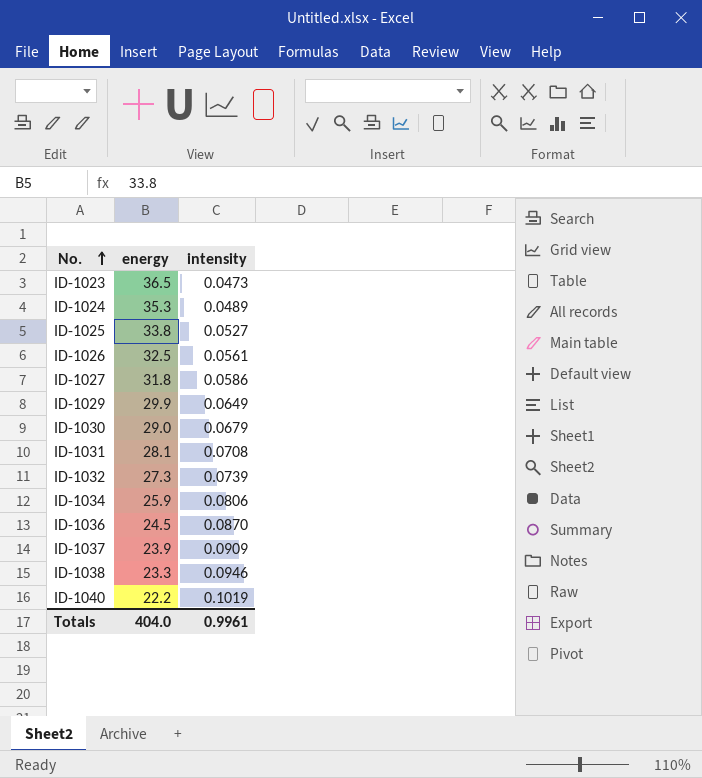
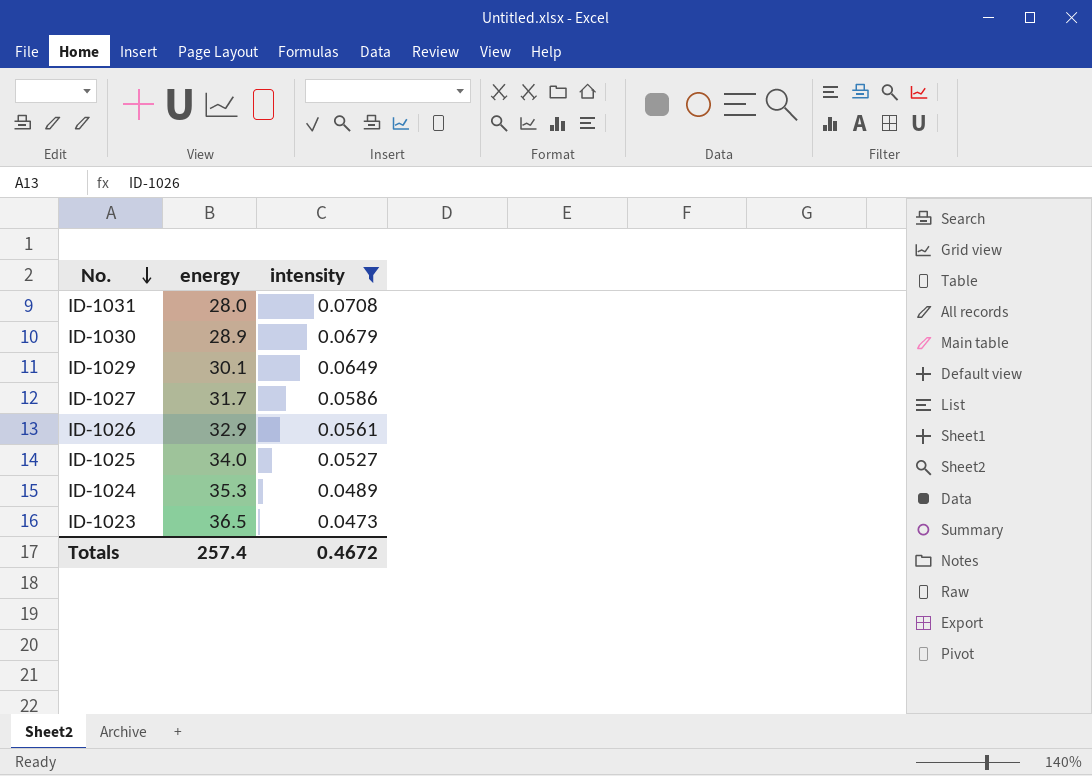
filter: none -> intensity <= 0.0708
row order: No. ascending -> No. descending
ID-1031 | energy: 28.1 -> 28.0
ID-1030 | energy: 29.0 -> 28.9
ID-1029 | energy: 29.9 -> 30.1
ID-1027 | energy: 31.8 -> 31.7
ID-1026 | energy: 32.5 -> 32.9
ID-1025 | energy: 33.8 -> 34.0
Totals | energy: 404.0 -> 257.4
Totals | intensity: 0.9961 -> 0.4672

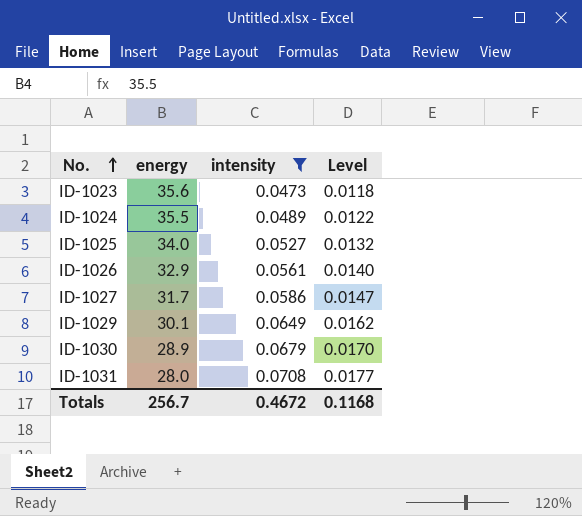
row order: No. descending -> No. ascending
column Level | formula: none -> [intensity] * 0.25
ID-1023 | energy: 36.5 -> 35.6
ID-1024 | energy: 35.3 -> 35.5
Totals | energy: 257.4 -> 256.7

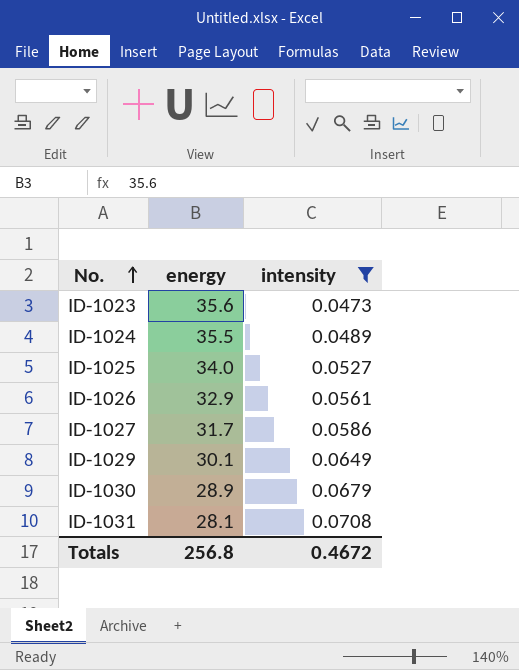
column Level | formula: [intensity] * 0.25 -> none
ID-1031 | energy: 28.0 -> 28.1
Totals | energy: 256.7 -> 256.8

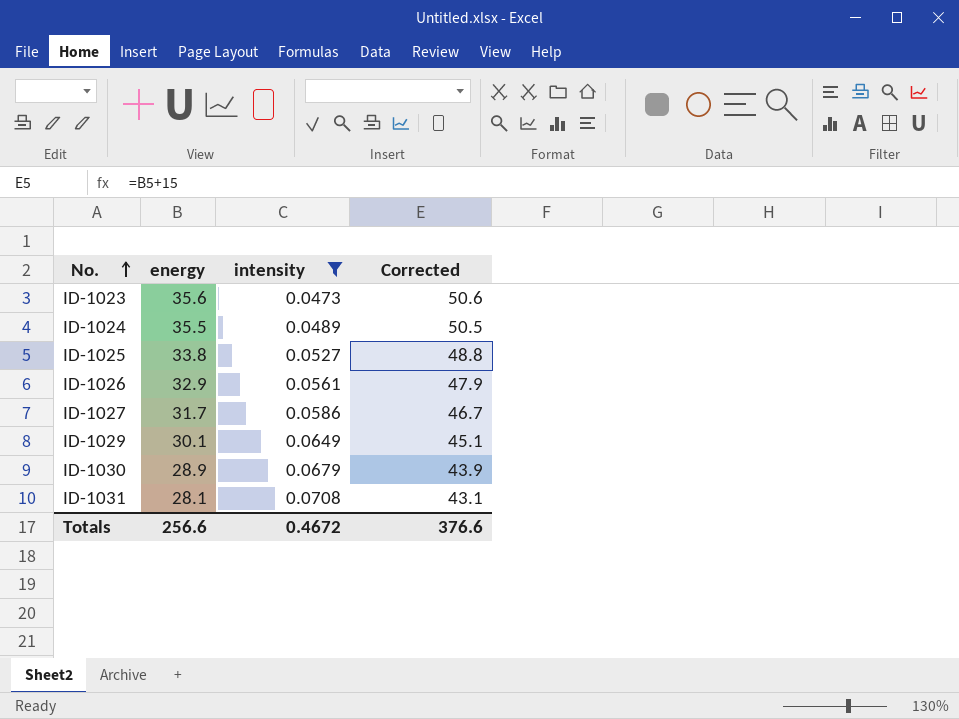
column Corrected | formula: none -> [energy] + 15
ID-1025 | energy: 34.0 -> 33.8
Totals | energy: 256.8 -> 256.6

